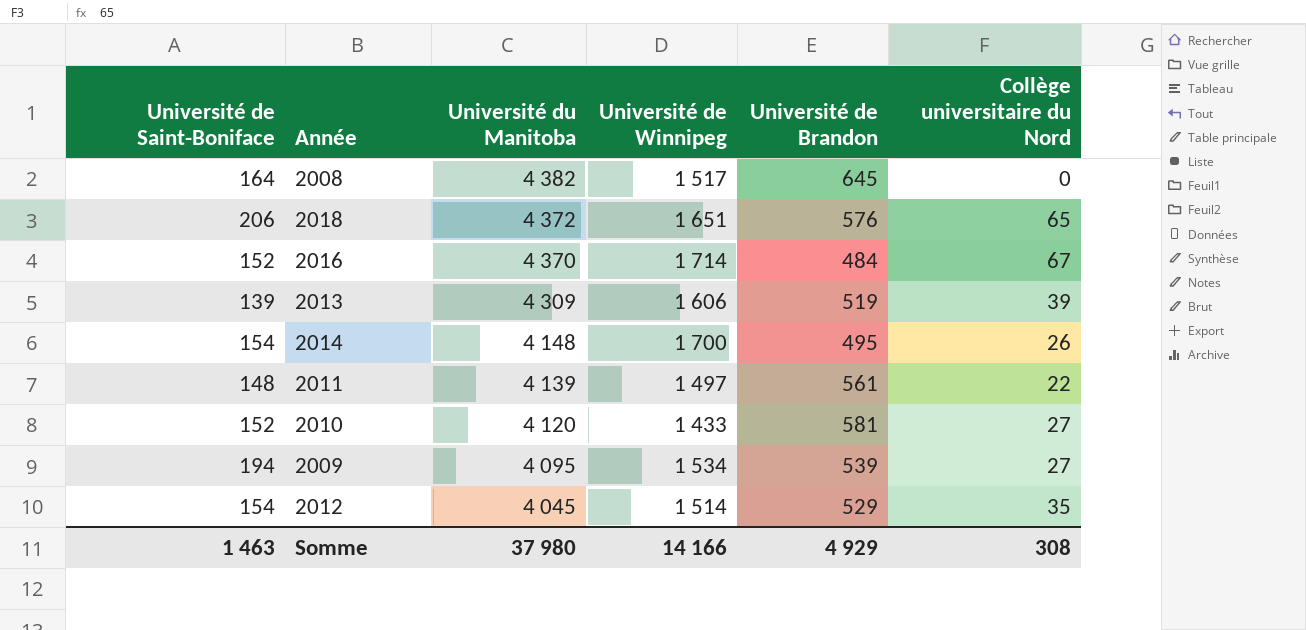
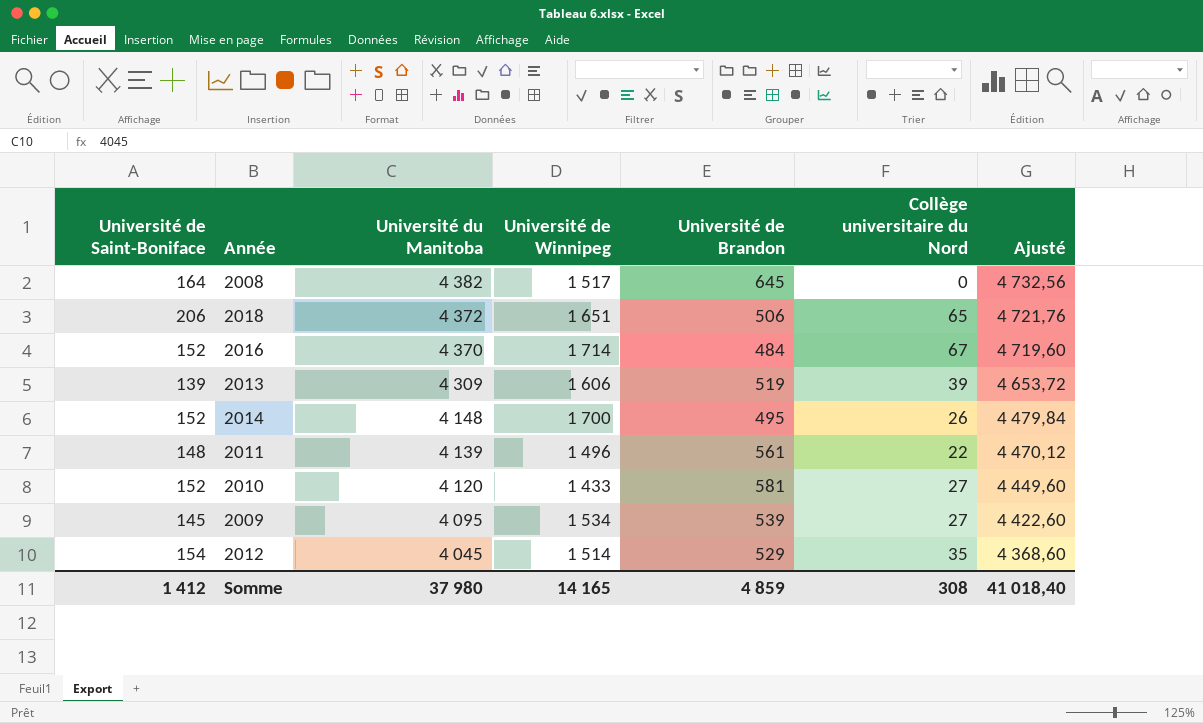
column Ajusté | formula: none -> [Université du Manitoba] * 1,08
2018 | Université de Brandon: 576 -> 506
2014 | Université de Saint-Boniface: 154 -> 152
2011 | Université de Winnipeg: 1 497 -> 1 496
2009 | Université de Saint-Boniface: 194 -> 145
Somme | Université de Saint-Boniface: 1 463 -> 1 412
Somme | Université de Winnipeg: 14 166 -> 14 165
Somme | Université de Brandon: 4 929 -> 4 859

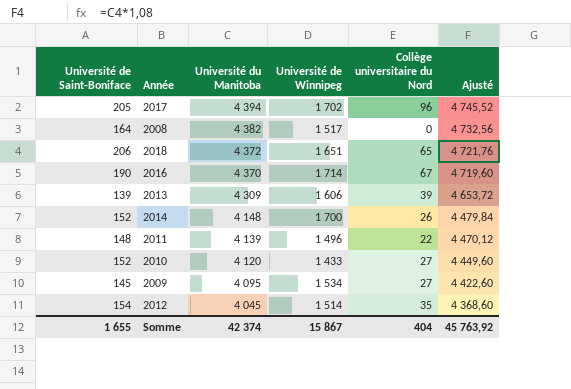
column Université de Brandon | position: 5 -> none
row 2017: none -> 205 | 4 394 | 1 702 | 96 | 4 745,52
2016 | Université de Saint-Boniface: 152 -> 190
Somme | Université de Saint-Boniface: 1 412 -> 1 655
Somme | Université du Manitoba: 37 980 -> 42 374
Somme | Université de Winnipeg: 14 165 -> 15 867
Somme | Collège universitaire du Nord: 308 -> 404
Somme | Ajusté: 41 018,40 -> 45 763,92

